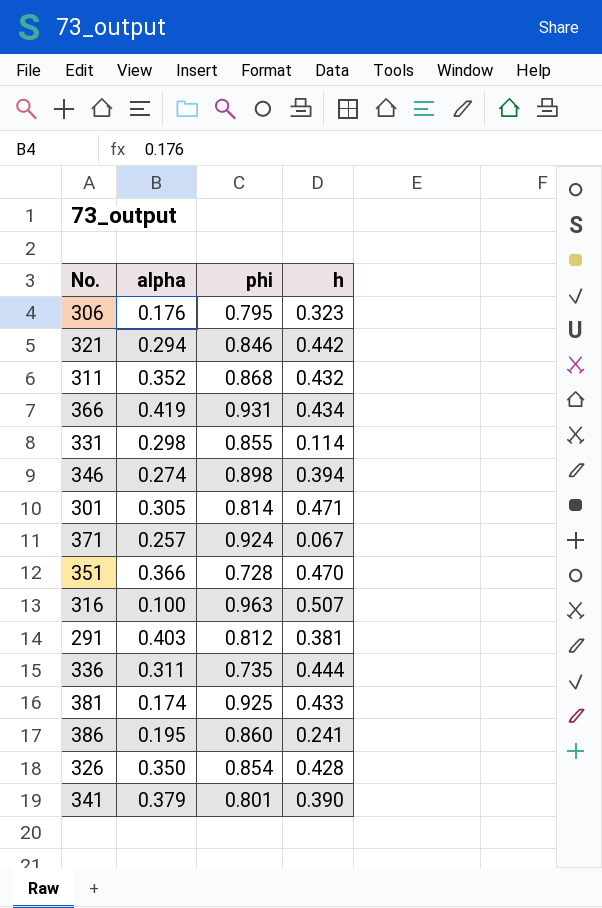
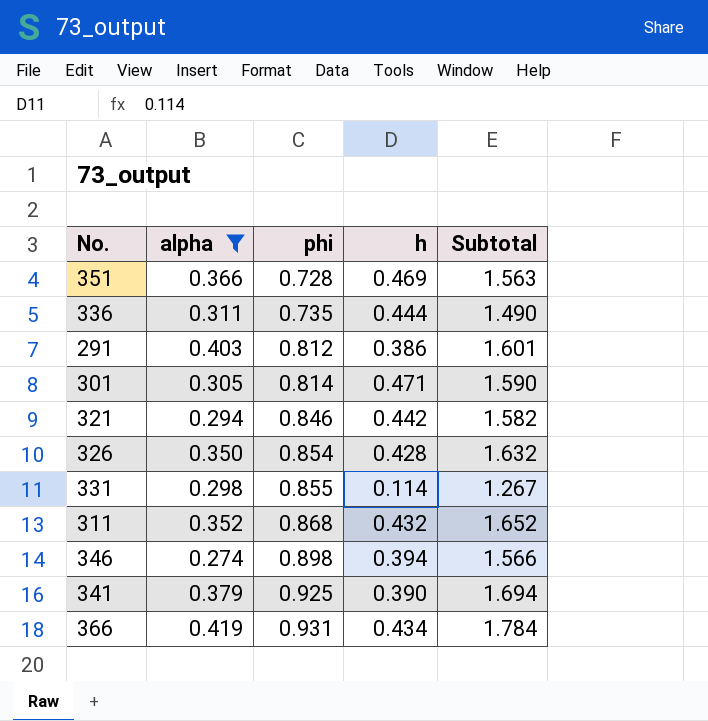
filter: none -> alpha >= 0.274
row order: none -> phi ascending
column Subtotal | formula: none -> [alpha] + [phi] + [h]
351 | h: 0.470 -> 0.469
291 | h: 0.381 -> 0.386
341 | phi: 0.801 -> 0.925

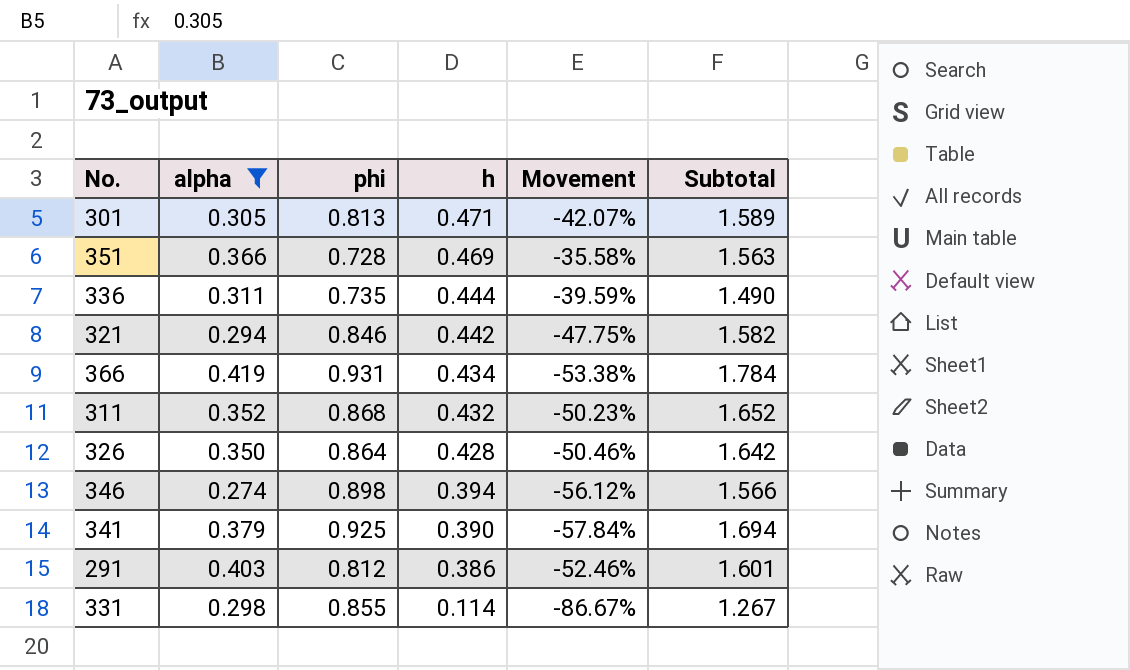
row order: phi ascending -> h descending
column Movement | formula: none -> ([h] - [phi]) / [phi]
301 | phi: 0.814 -> 0.813
301 | Subtotal: 1.590 -> 1.589
326 | phi: 0.854 -> 0.864
326 | Subtotal: 1.632 -> 1.642

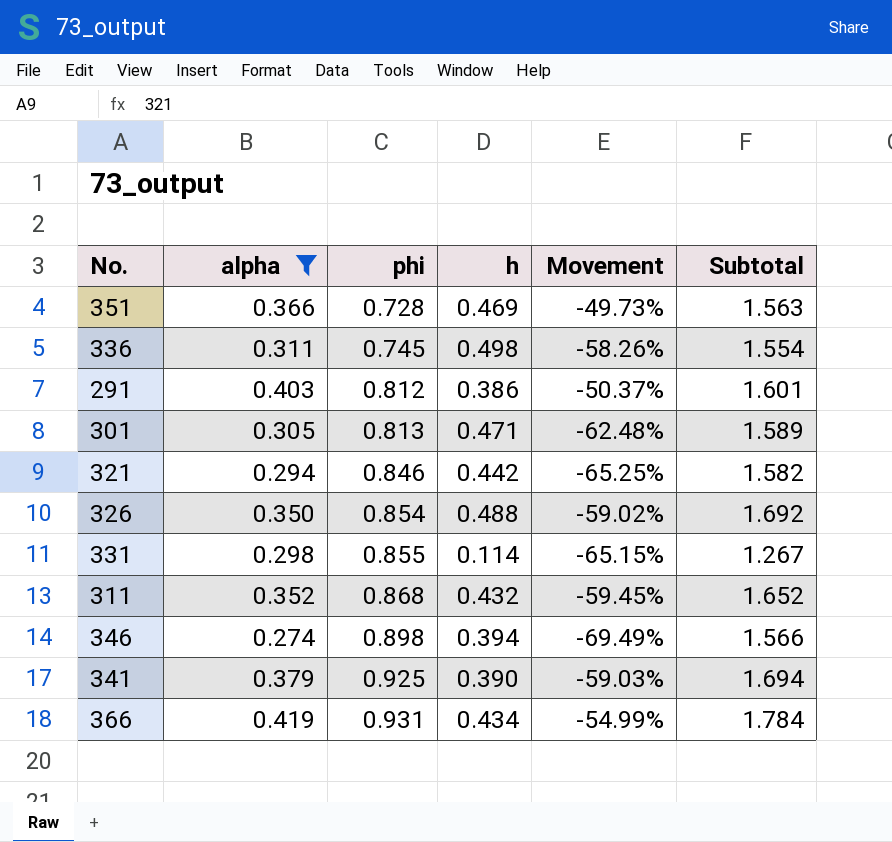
row order: h descending -> phi ascending
column Movement | formula: ([h] - [phi]) / [phi] -> ([alpha] - [phi]) / [phi]
336 | phi: 0.735 -> 0.745
336 | h: 0.444 -> 0.498
336 | Subtotal: 1.490 -> 1.554
326 | phi: 0.864 -> 0.854
326 | h: 0.428 -> 0.488
326 | Subtotal: 1.642 -> 1.692

